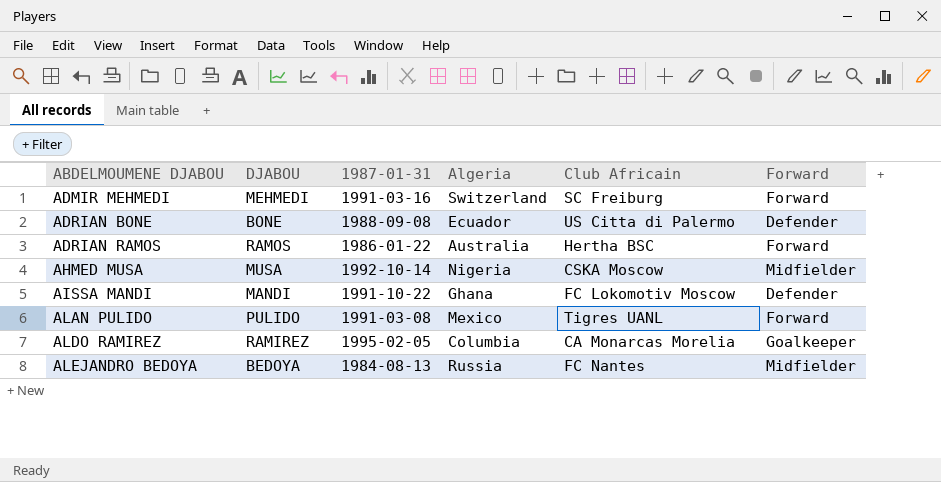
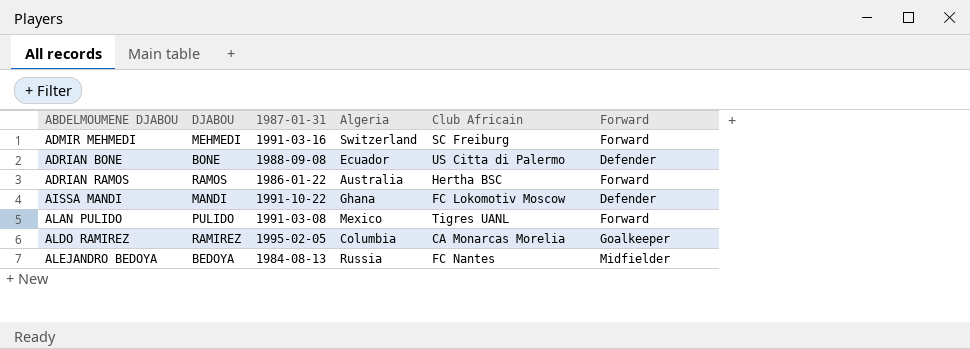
row AHMED MUSA: MUSA | 1992-10-14 | Nigeria | CSKA Moscow | Midfielder -> none

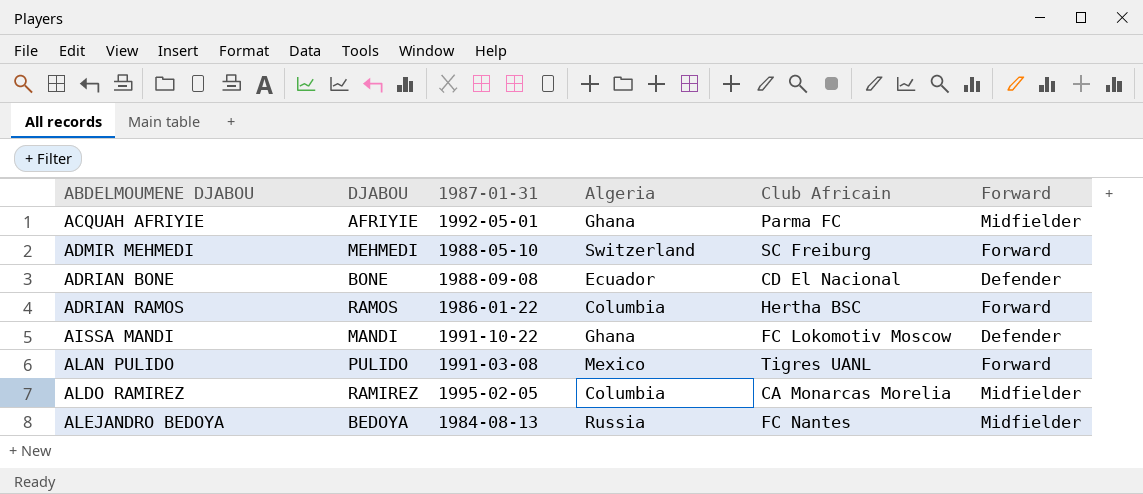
row ACQUAH AFRIYIE: none -> AFRIYIE | 1992-05-01 | Ghana | Parma FC | Midfielder
ADMIR MEHMEDI | 1987-01-31: 1991-03-16 -> 1988-05-10
ADRIAN BONE | Club Africain: US Citta di Palermo -> CD El Nacional
ADRIAN RAMOS | Algeria: Australia -> Columbia
ALDO RAMIREZ | Forward: Goalkeeper -> Midfielder

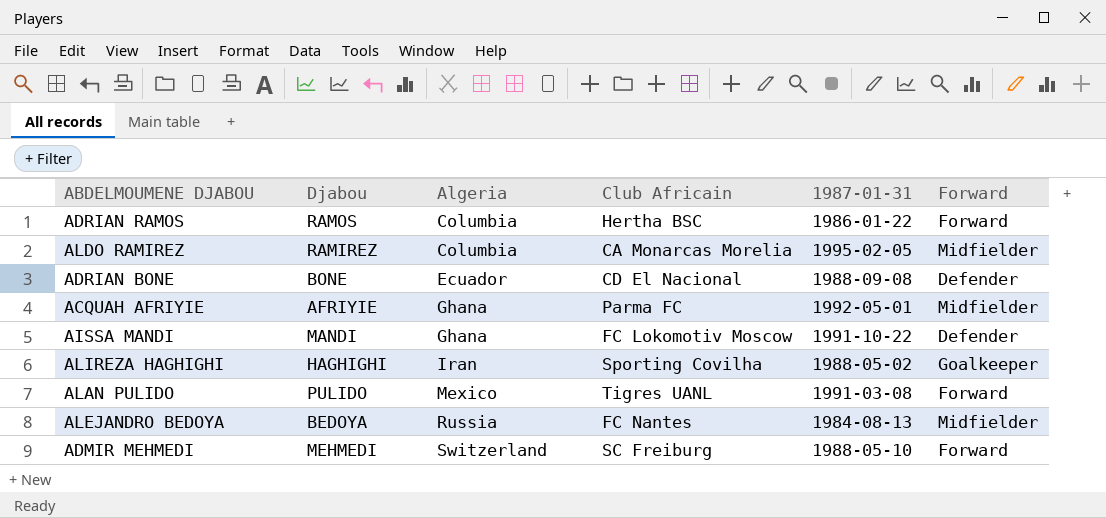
row order: ABDELMOUMENE DJABOU ascending -> Algeria ascending
column name: DJABOU -> Djabou
column 1987-01-31 | position: 3 -> 5
row ALIREZA HAGHIGHI: none -> HAGHIGHI | Iran | Sporting Covilha | 1988-05-02 | Goalkeeper

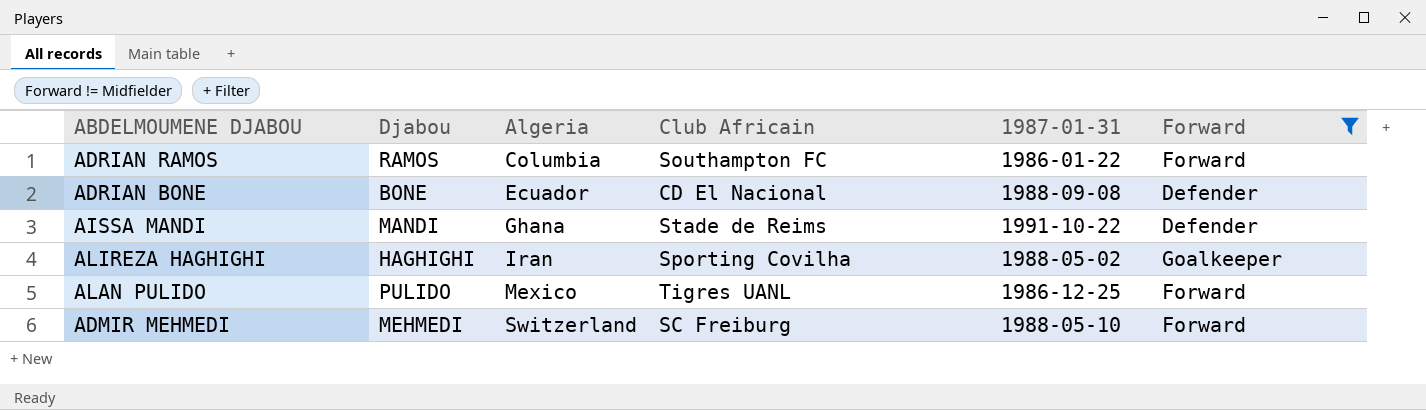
filter: none -> Forward != Midfielder
ADRIAN RAMOS | Club Africain: Hertha BSC -> Southampton FC
AISSA MANDI | Club Africain: FC Lokomotiv Moscow -> Stade de Reims
ALAN PULIDO | 1987-01-31: 1991-03-08 -> 1986-12-25

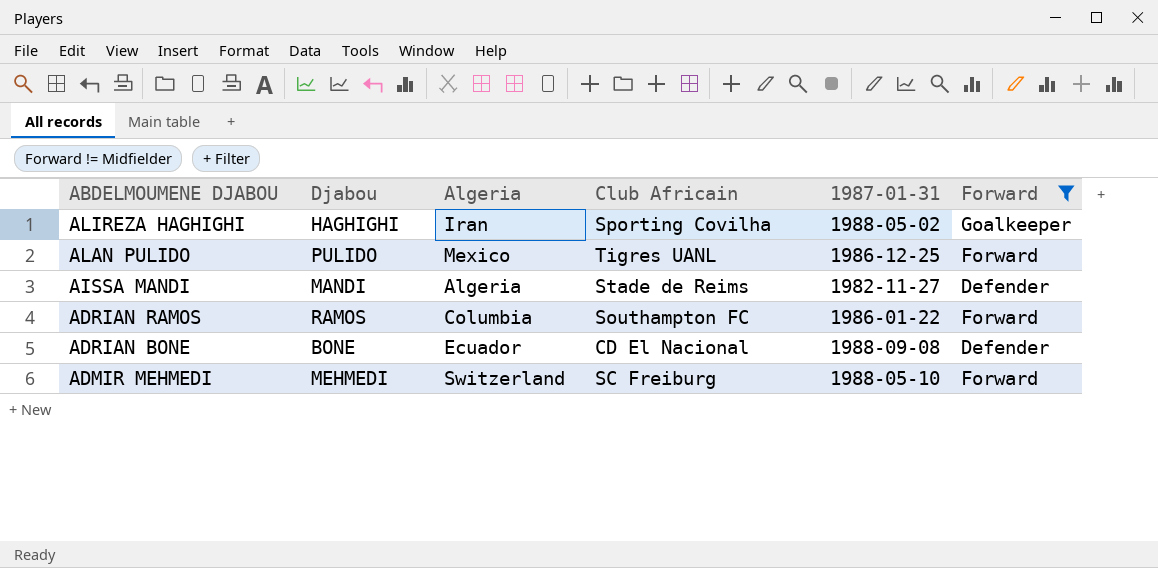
row order: Algeria ascending -> ABDELMOUMENE DJABOU descending
AISSA MANDI | Algeria: Ghana -> Algeria
AISSA MANDI | 1987-01-31: 1991-10-22 -> 1982-11-27

